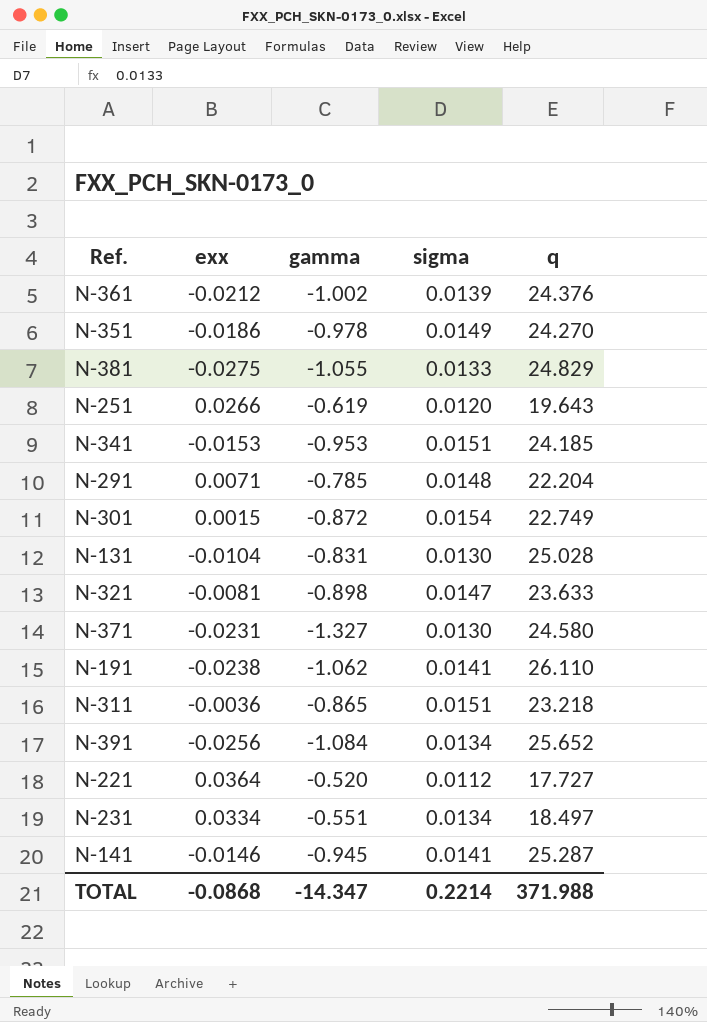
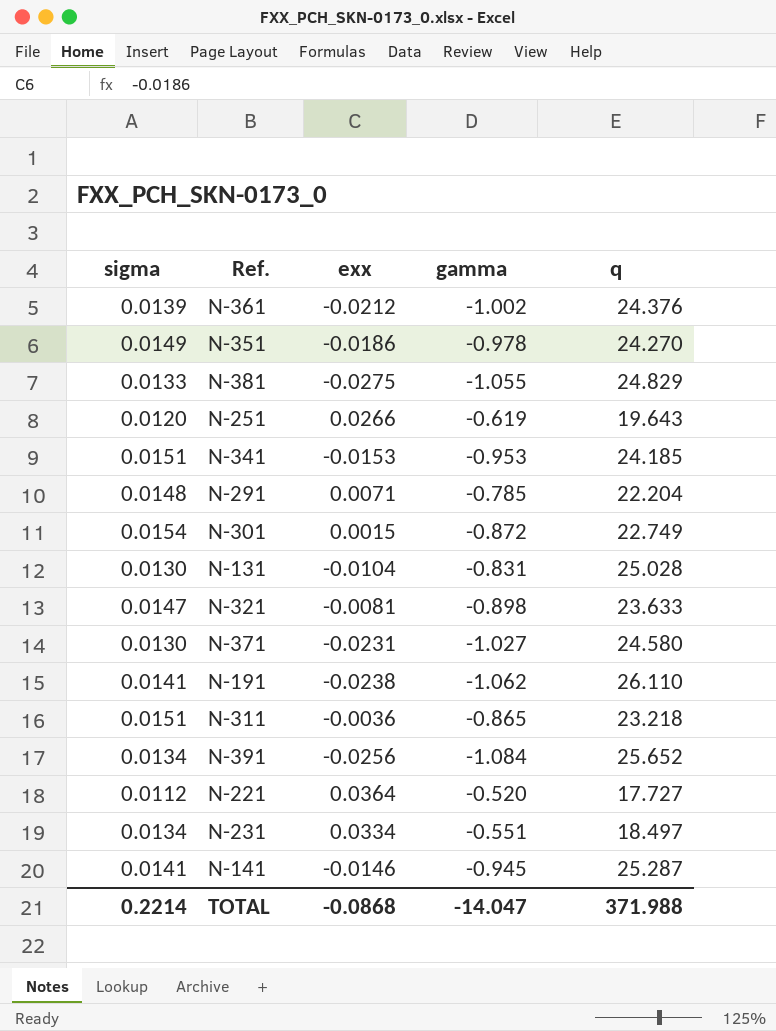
column sigma | position: 4 -> 1
N-371 | gamma: -1.327 -> -1.027
TOTAL | gamma: -14.347 -> -14.047

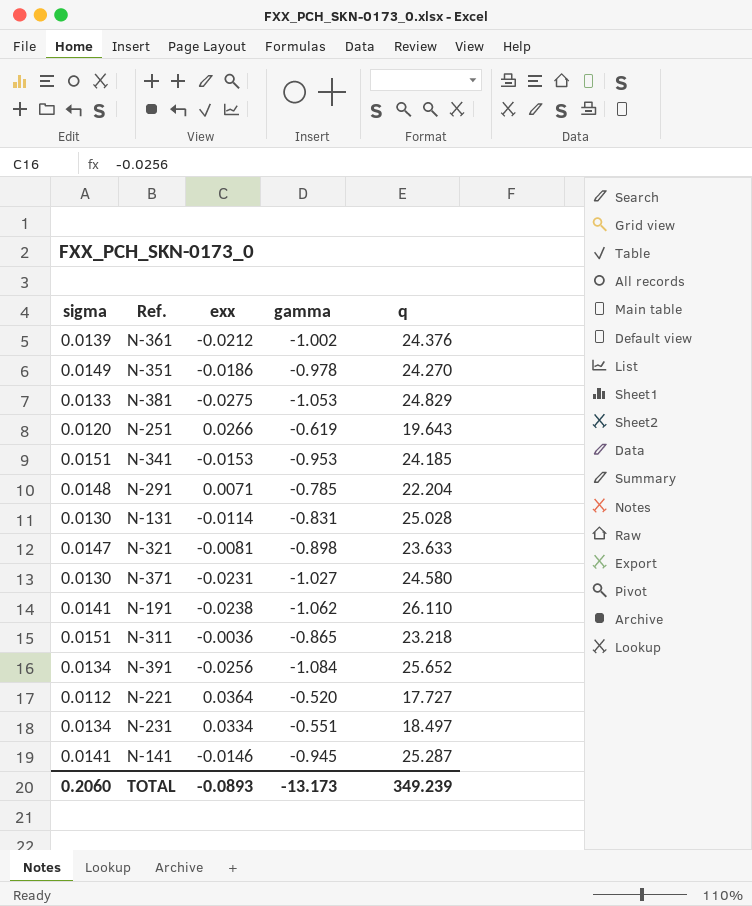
row N-301: 0.0154 | 0.0015 | -0.872 | 22.749 -> none
N-381 | gamma: -1.055 -> -1.053
N-131 | exx: -0.0104 -> -0.0114
TOTAL | sigma: 0.2214 -> 0.2060
TOTAL | exx: -0.0868 -> -0.0893
TOTAL | gamma: -14.047 -> -13.173
TOTAL | q: 371.988 -> 349.239

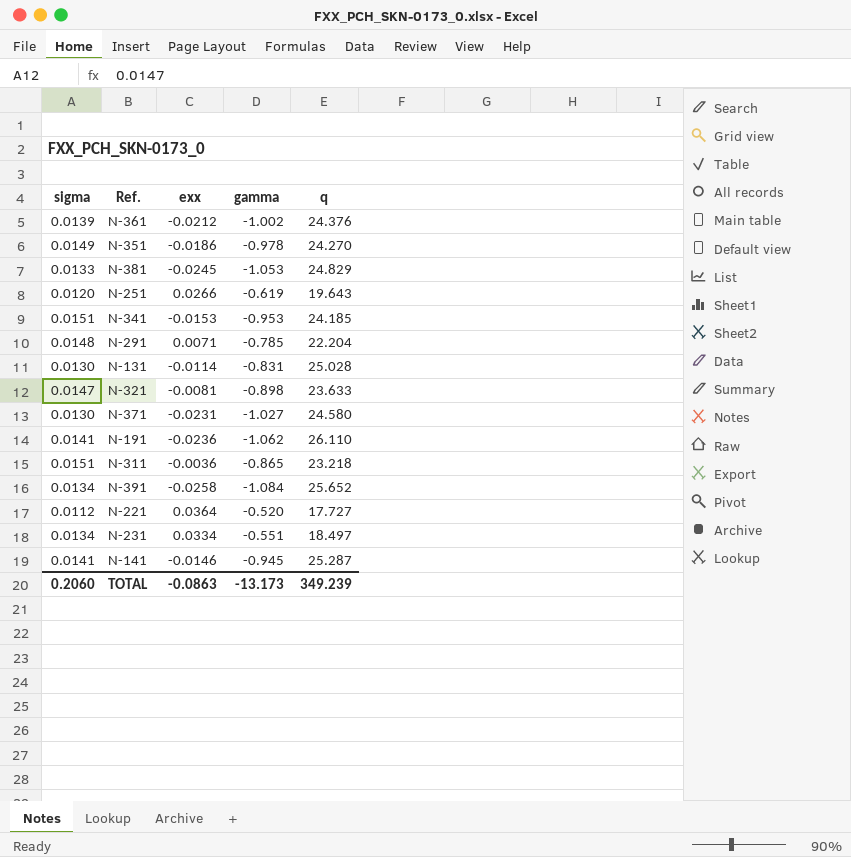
N-381 | exx: -0.0275 -> -0.0245
N-191 | exx: -0.0238 -> -0.0236
N-391 | exx: -0.0256 -> -0.0258
TOTAL | exx: -0.0893 -> -0.0863

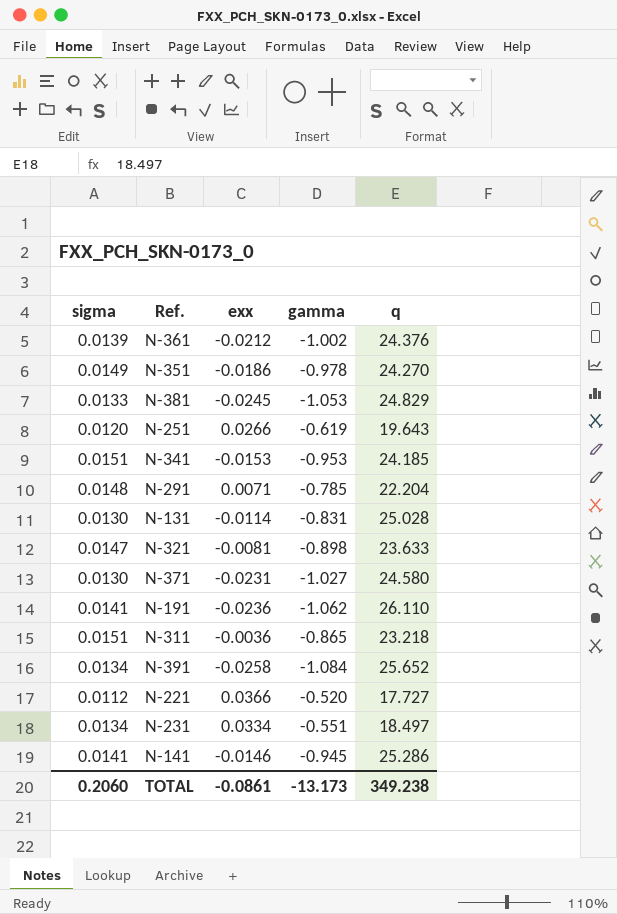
N-221 | exx: 0.0364 -> 0.0366
N-141 | q: 25.287 -> 25.286
TOTAL | exx: -0.0863 -> -0.0861
TOTAL | q: 349.239 -> 349.238

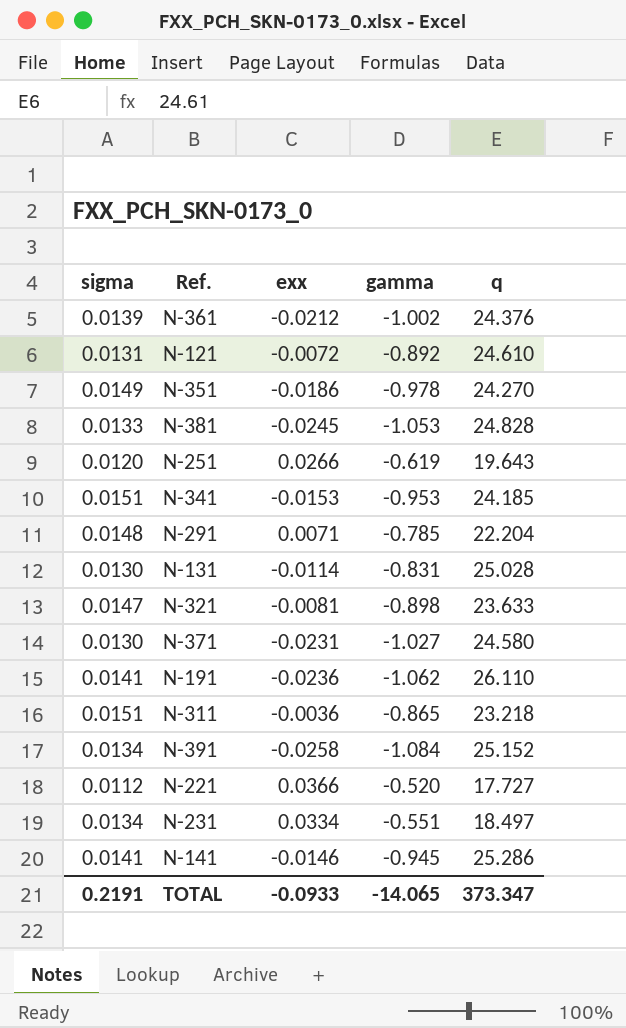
row N-121: none -> 0.0131 | -0.0072 | -0.892 | 24.610
N-381 | q: 24.829 -> 24.828
N-391 | q: 25.652 -> 25.152
TOTAL | sigma: 0.2060 -> 0.2191
TOTAL | exx: -0.0861 -> -0.0933
TOTAL | gamma: -13.173 -> -14.065
TOTAL | q: 349.238 -> 373.347

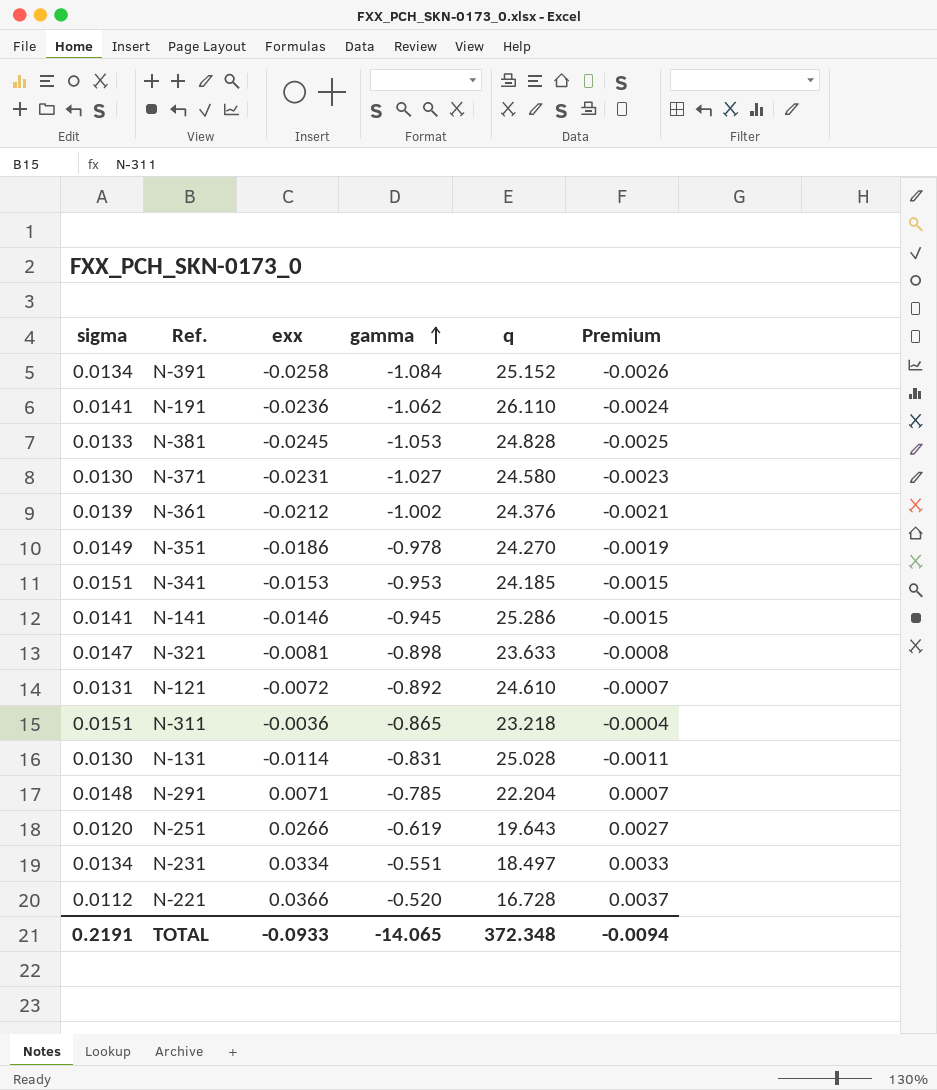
row order: none -> gamma ascending
column Premium | formula: none -> [exx] * 0.1
N-221 | q: 17.727 -> 16.728
TOTAL | q: 373.347 -> 372.348

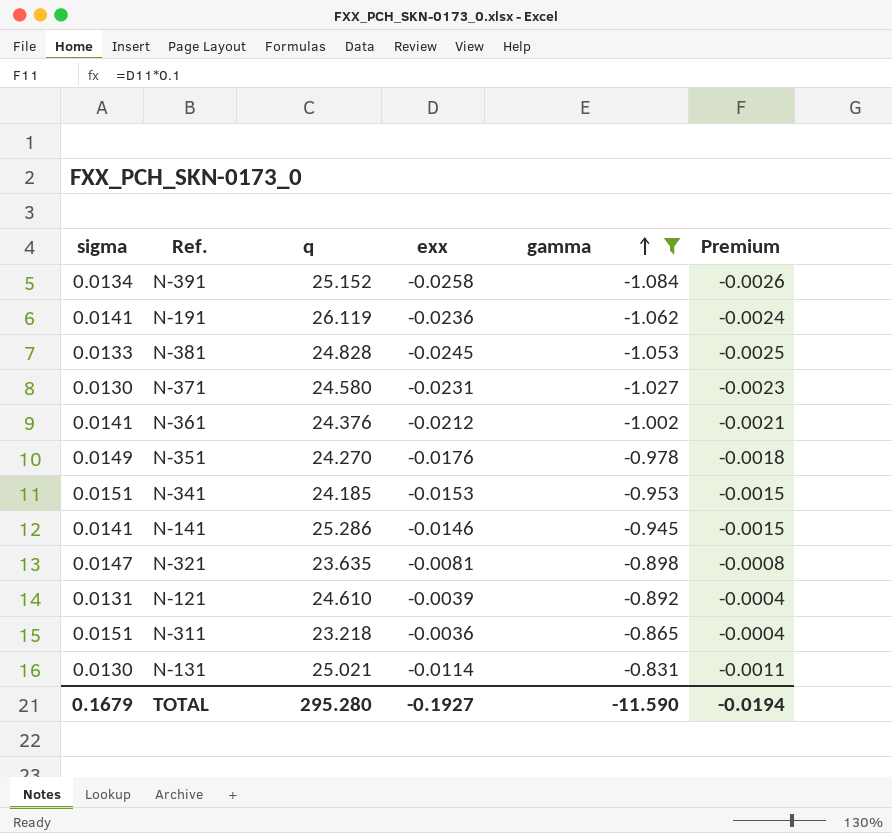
filter: none -> gamma <= -0.831
column q | position: 5 -> 3
N-191 | q: 26.110 -> 26.119
N-361 | sigma: 0.0139 -> 0.0141
N-351 | exx: -0.0186 -> -0.0176
N-351 | Premium: -0.0019 -> -0.0018
N-321 | q: 23.633 -> 23.635
N-121 | exx: -0.0072 -> -0.0039
N-121 | Premium: -0.0007 -> -0.0004
N-131 | q: 25.028 -> 25.021
TOTAL | sigma: 0.2191 -> 0.1679
TOTAL | q: 372.348 -> 295.280
TOTAL | exx: -0.0933 -> -0.1927
TOTAL | gamma: -14.065 -> -11.590
TOTAL | Premium: -0.0094 -> -0.0194

